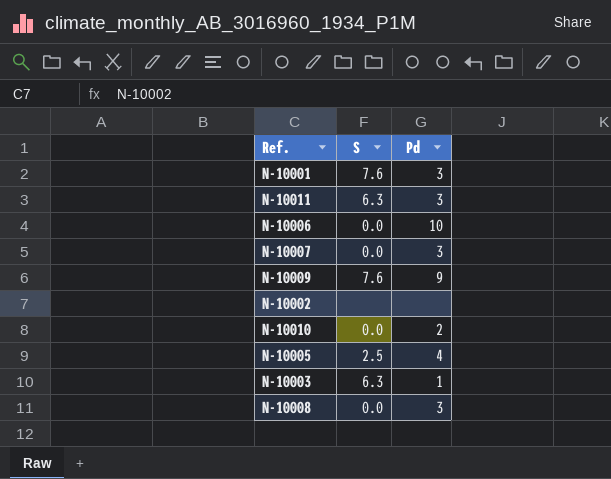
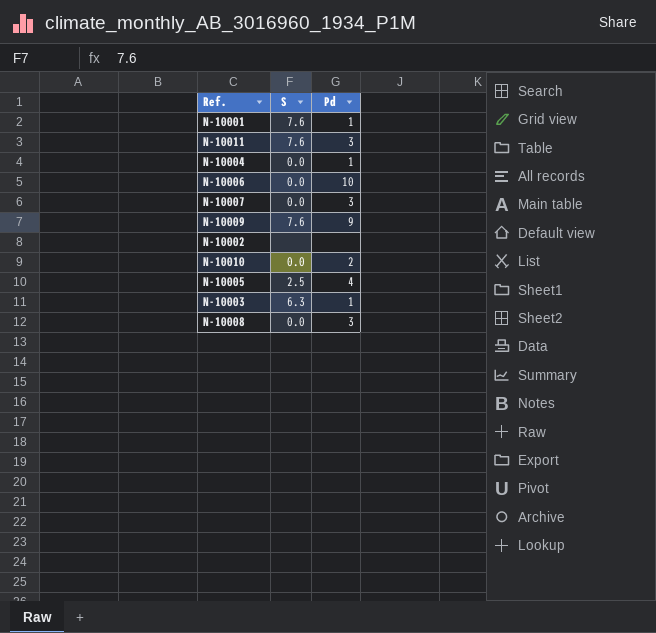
N-10001 | Pd: 3 -> 1
N-10011 | S: 6.3 -> 7.6
row N-10004: none -> 0.0 | 1

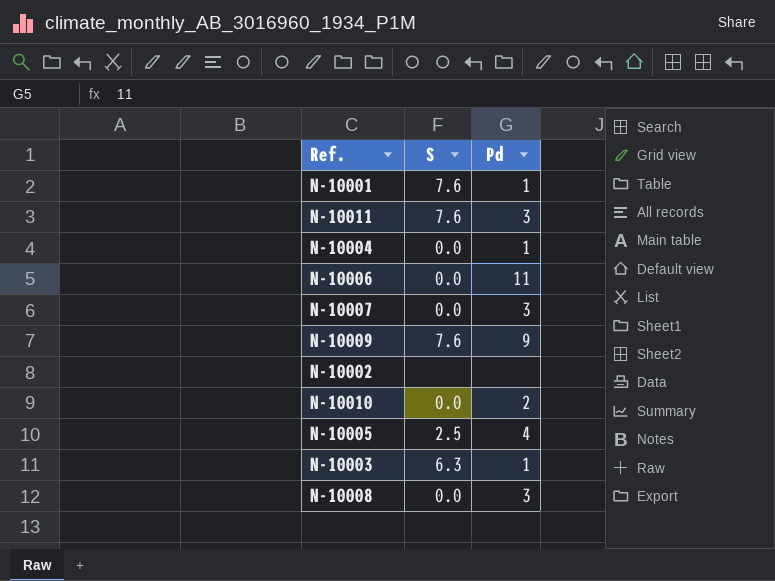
N-10006 | Pd: 10 -> 11

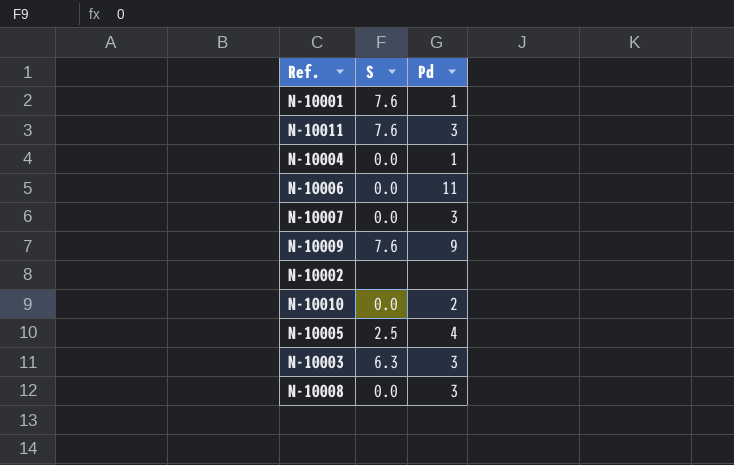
N-10003 | Pd: 1 -> 3

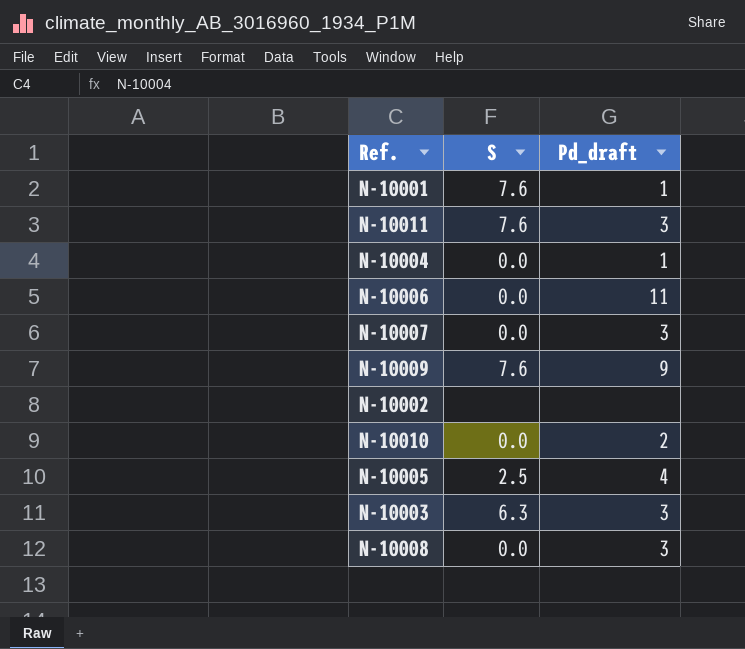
column name: Pd -> Pd_draft

